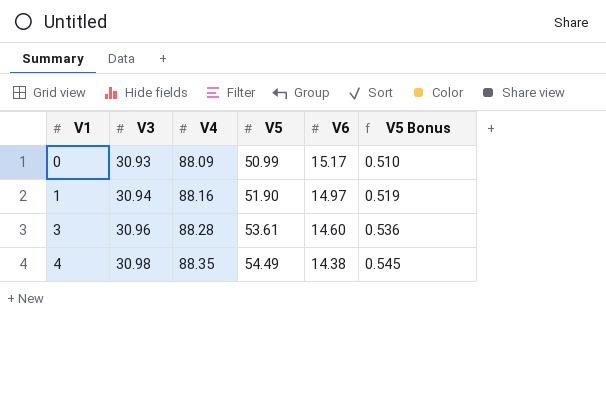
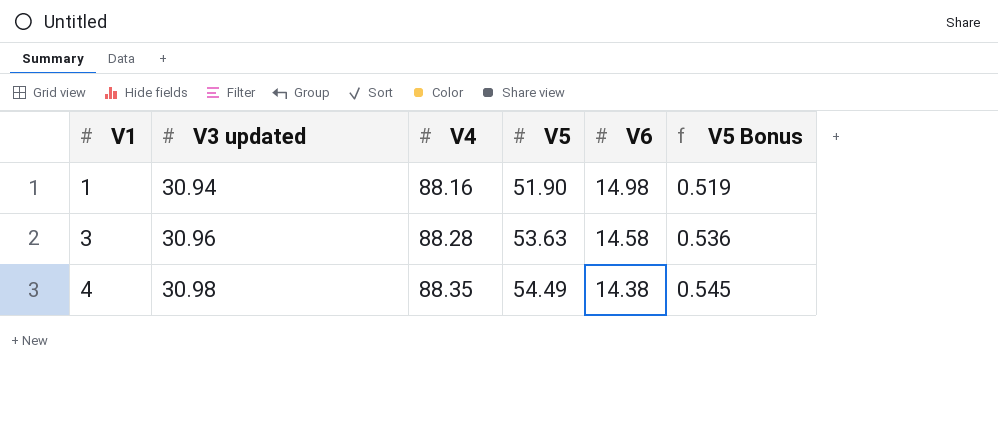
column name: V3 -> V3 updated
row 0: 30.93 | 88.09 | 50.99 | 15.17 | 0.510 -> none
1 | V6: 14.97 -> 14.98
3 | V5: 53.61 -> 53.63
3 | V6: 14.60 -> 14.58

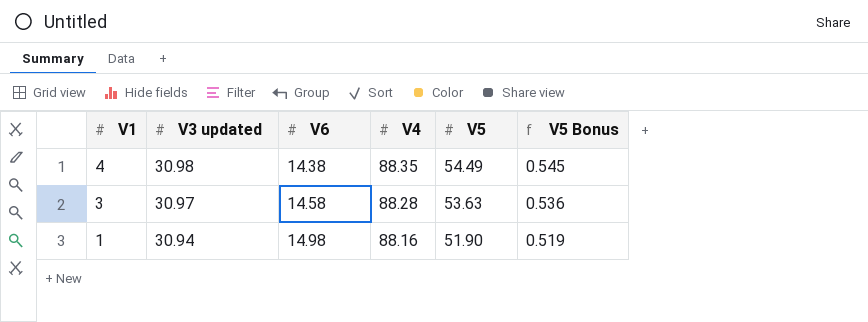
row order: V1 ascending -> V1 descending
column V6 | position: 5 -> 3
3 | V3 updated: 30.96 -> 30.97

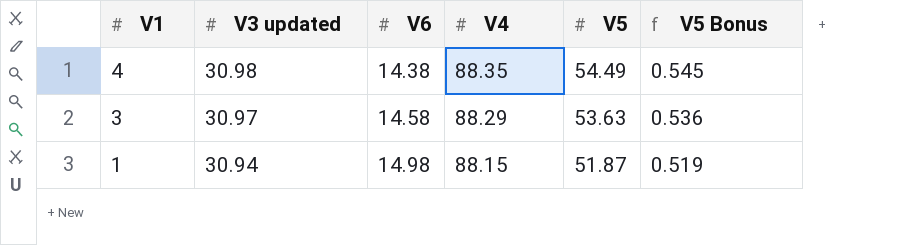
3 | V4: 88.28 -> 88.29
1 | V4: 88.16 -> 88.15
1 | V5: 51.90 -> 51.87

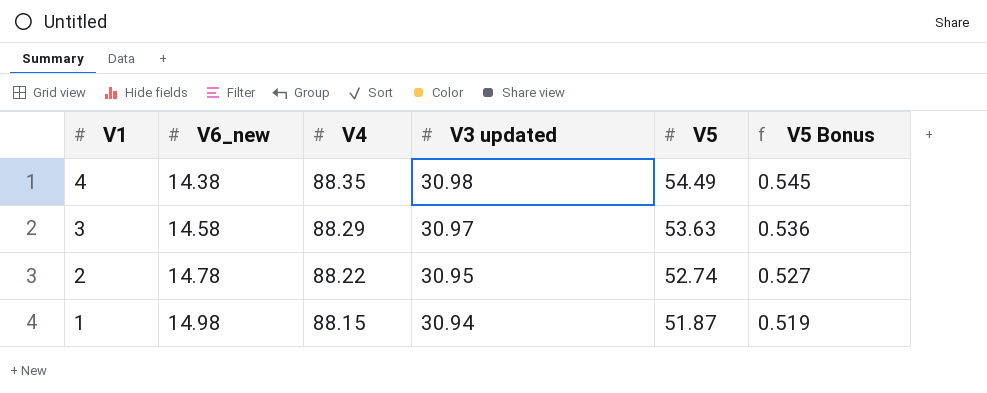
column name: V6 -> V6_new
column V3 updated | position: 2 -> 4
row 2: none -> 14.78 | 88.22 | 30.95 | 52.74 | 0.527

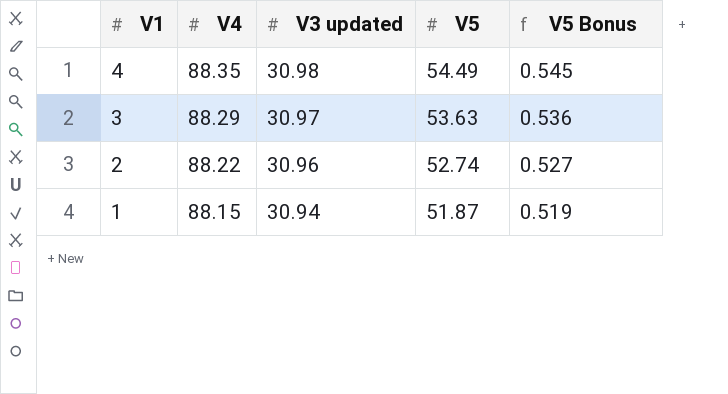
column V6_new | position: 2 -> none
2 | V3 updated: 30.95 -> 30.96

